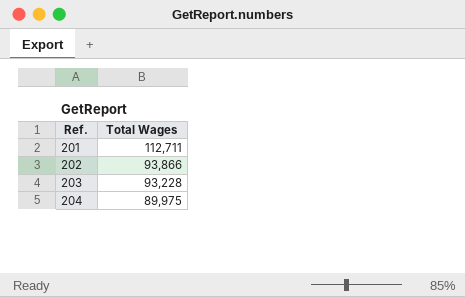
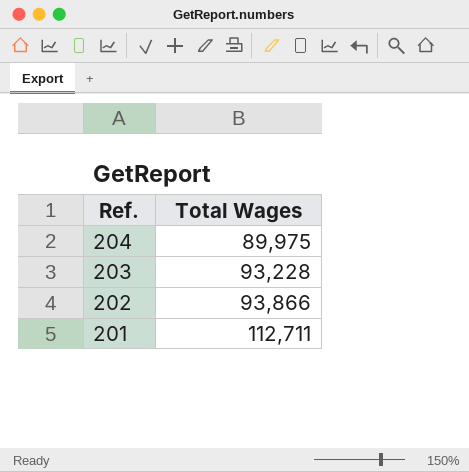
row order: Ref. ascending -> Ref. descending

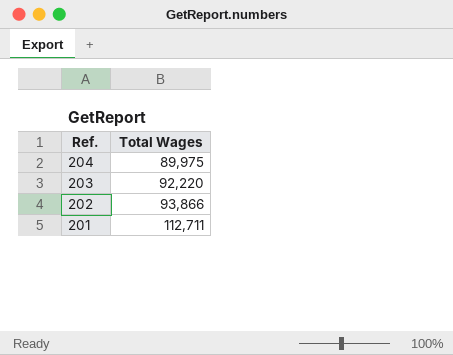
203 | Total Wages: 93,228 -> 92,220

